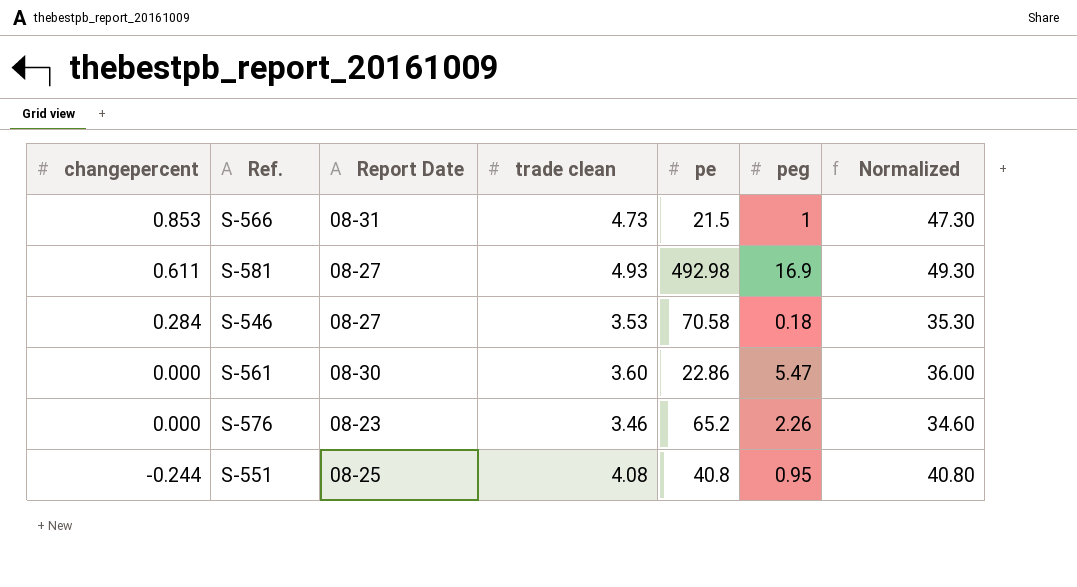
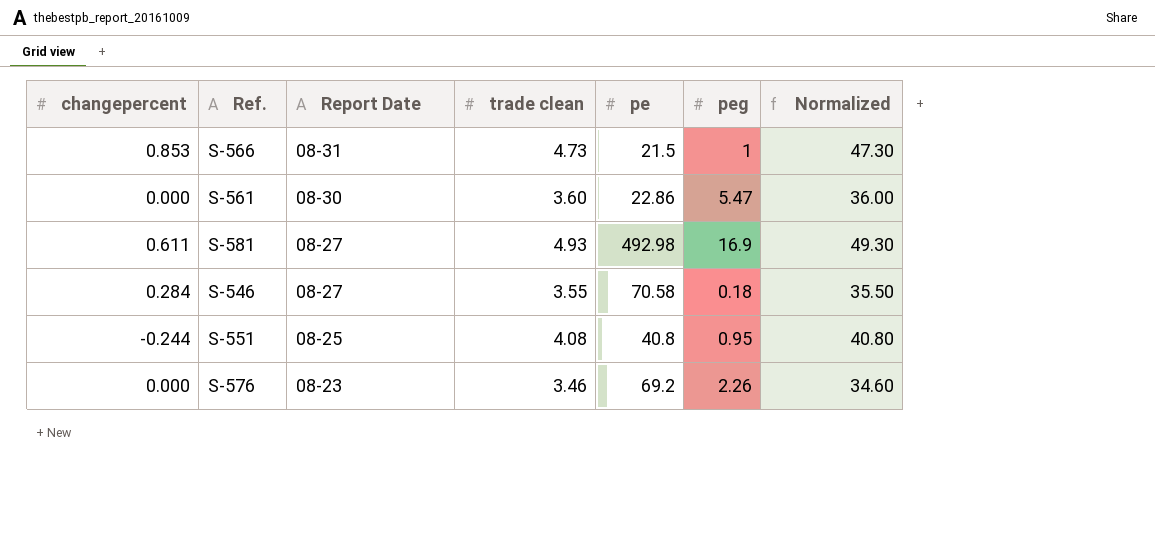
row order: changepercent descending -> Report Date descending
S-546 | trade clean: 3.53 -> 3.55
S-546 | Normalized: 35.30 -> 35.50
S-576 | pe: 65.2 -> 69.2

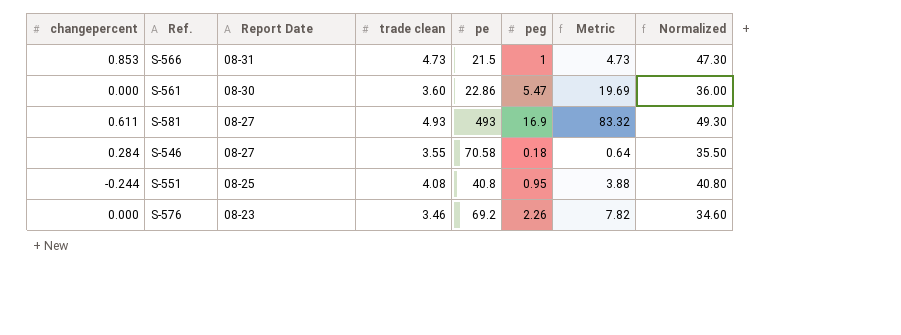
column Metric | formula: none -> [trade clean] * [peg]
S-581 | pe: 492.98 -> 493

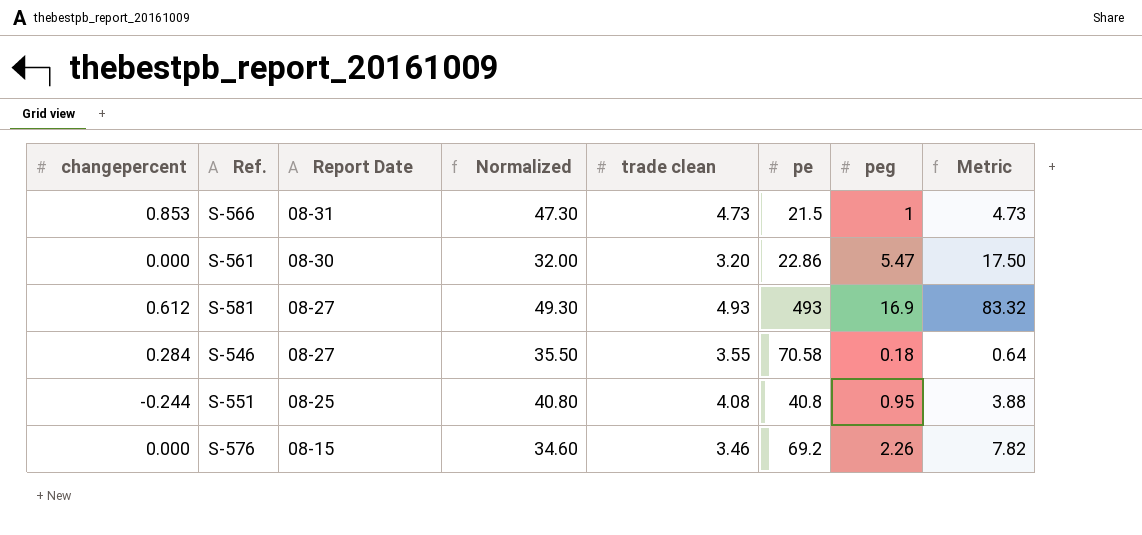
column Normalized | position: 8 -> 4
S-561 | Normalized: 36.00 -> 32.00
S-561 | trade clean: 3.60 -> 3.20
S-561 | Metric: 19.69 -> 17.50
S-581 | changepercent: 0.611 -> 0.612
S-576 | Report Date: 08-23 -> 08-15

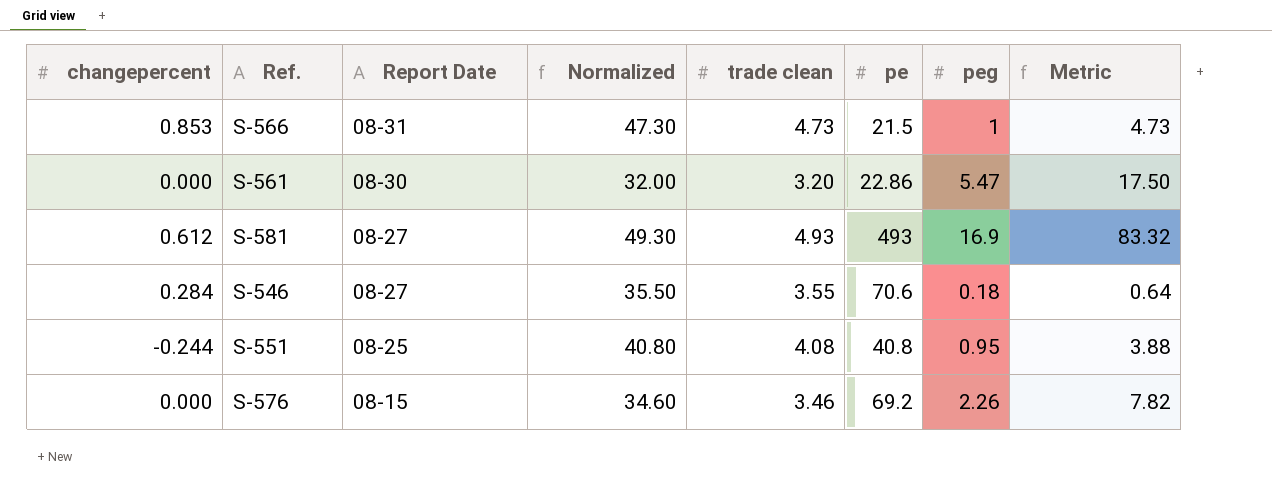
S-546 | pe: 70.58 -> 70.6

